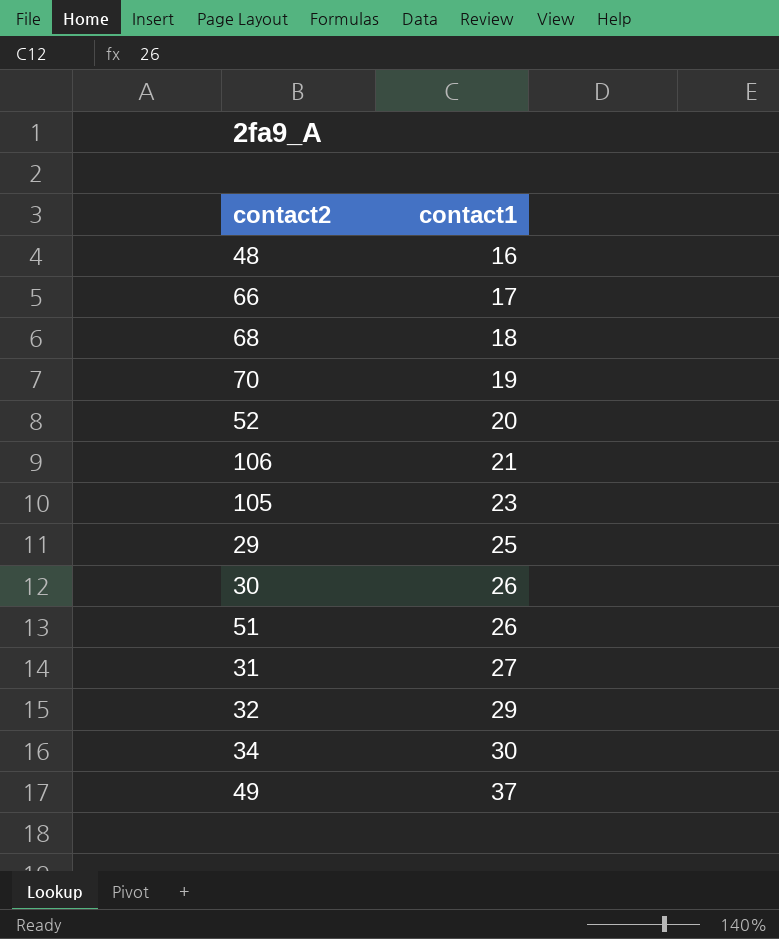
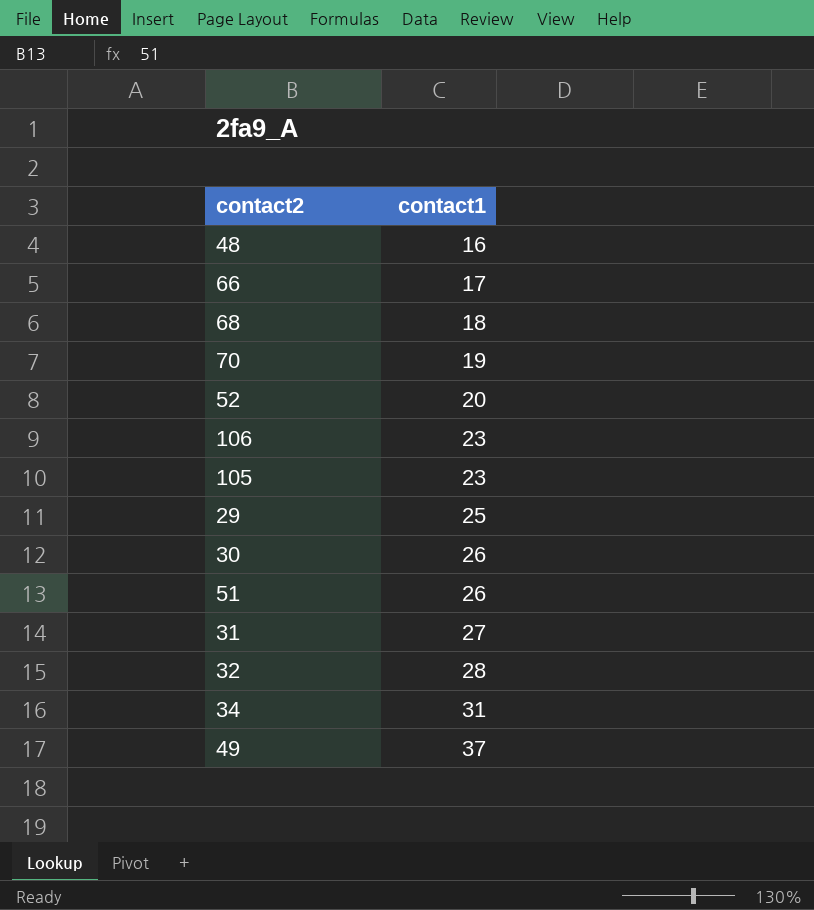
106 | contact1: 21 -> 23
32 | contact1: 29 -> 28
34 | contact1: 30 -> 31

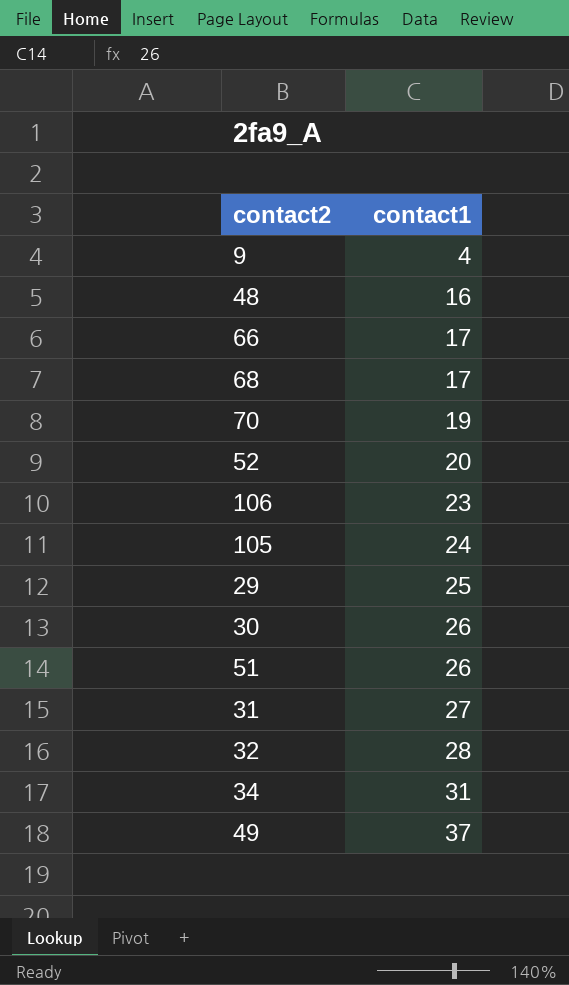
row 9: none -> 4
68 | contact1: 18 -> 17
105 | contact1: 23 -> 24

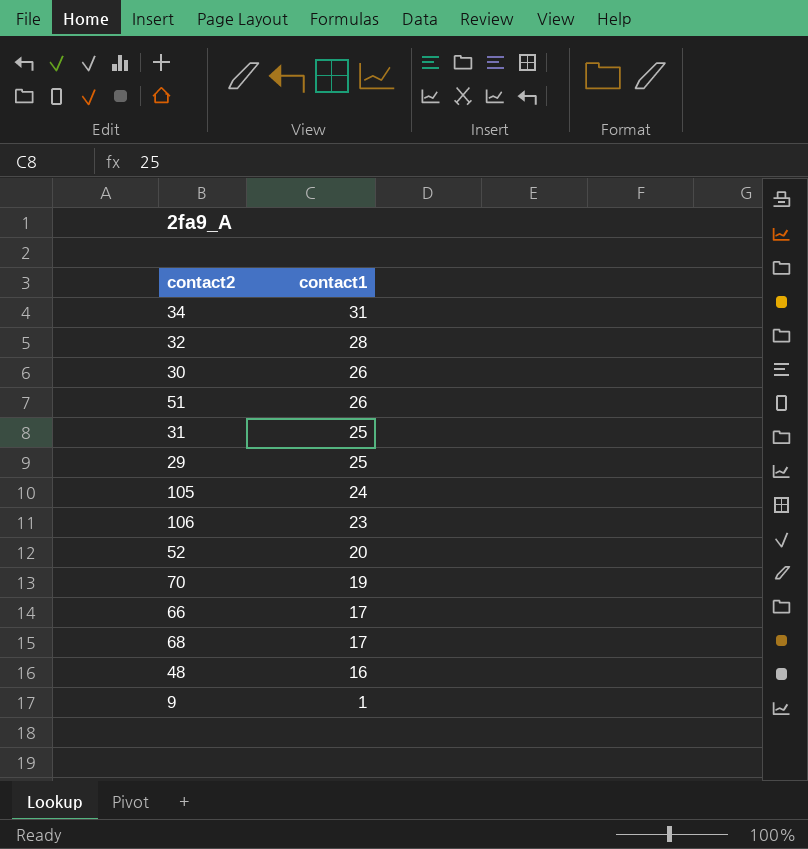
row order: contact1 ascending -> contact1 descending
row 49: 37 -> none
31 | contact1: 27 -> 25
9 | contact1: 4 -> 1

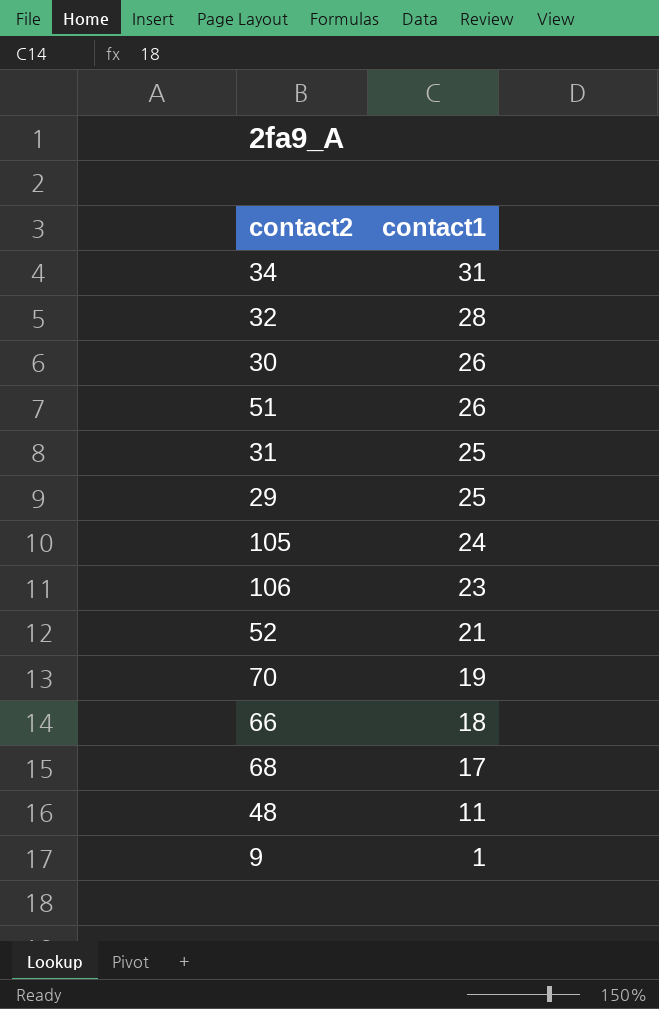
52 | contact1: 20 -> 21
66 | contact1: 17 -> 18
48 | contact1: 16 -> 11

